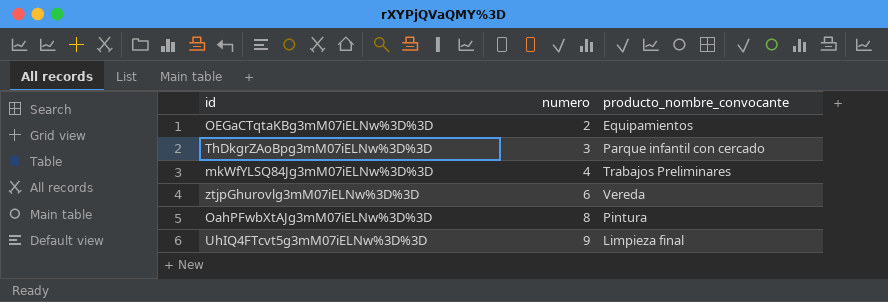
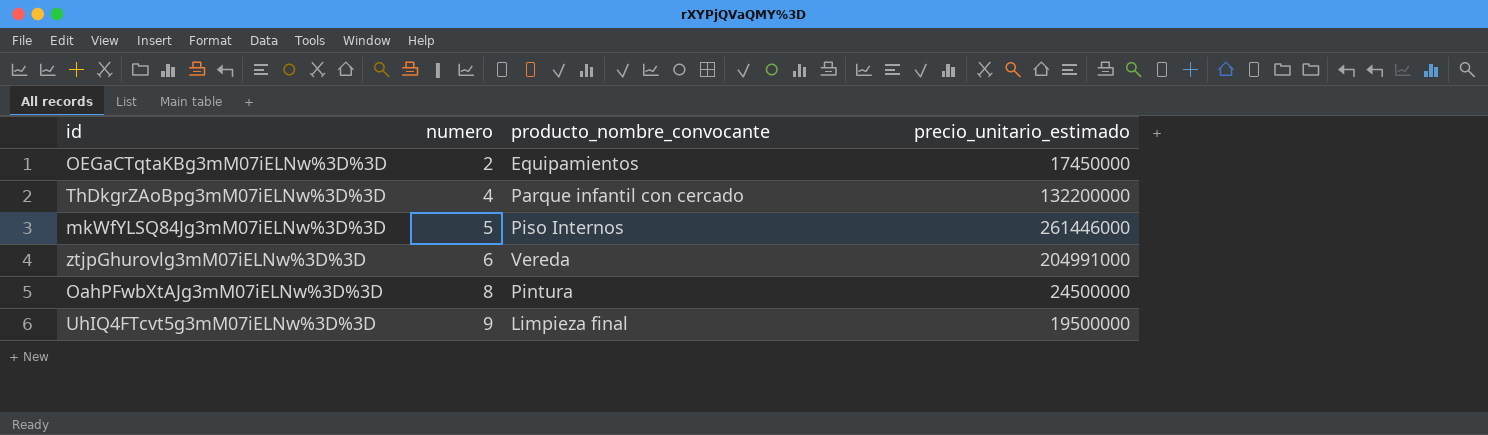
column precio_unitario_estimado | position: none -> 4
ThDkgrZAoBpg3mM07iELNw%3D%3D | numero: 3 -> 4
mkWfYLSQ84Jg3mM07iELNw%3D%3D | numero: 4 -> 5
mkWfYLSQ84Jg3mM07iELNw%3D%3D | producto_nombre_convocante: Trabajos Preliminares -> Piso Internos

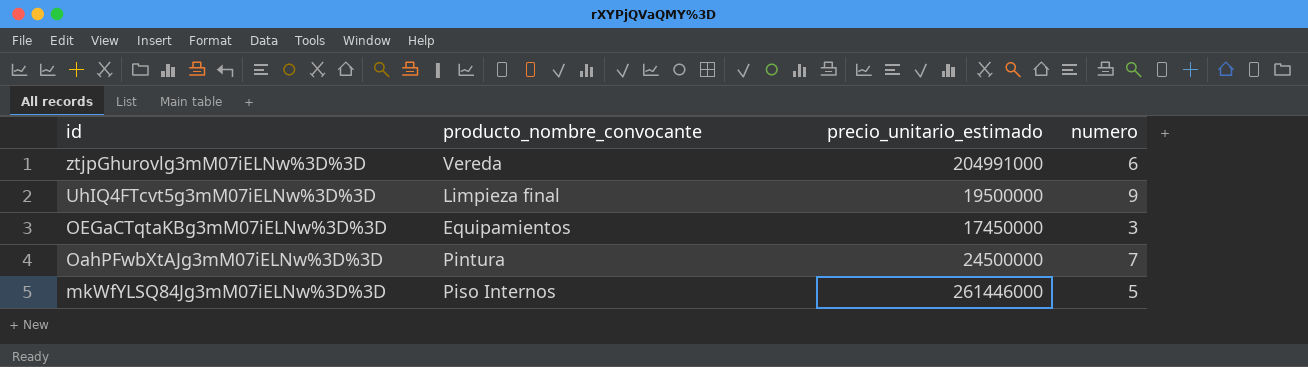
row order: numero ascending -> id descending
column numero | position: 2 -> 4
row ThDkgrZAoBpg3mM07iELNw%3D%3D: 4 | Parque infantil con cercado | 132200000 -> none
OEGaCTqtaKBg3mM07iELNw%3D%3D | numero: 2 -> 3
OahPFwbXtAJg3mM07iELNw%3D%3D | numero: 8 -> 7

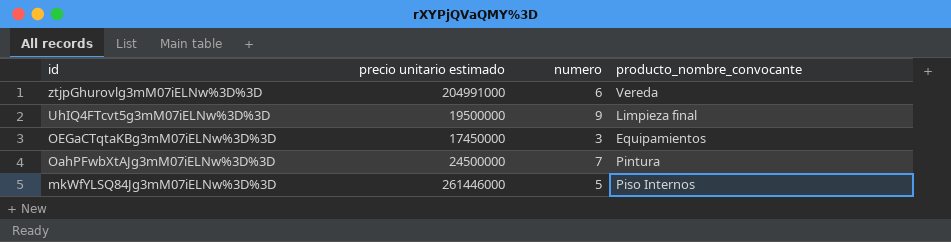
column name: precio_unitario_estimado -> precio unitario estimado
column producto_nombre_convocante | position: 2 -> 4

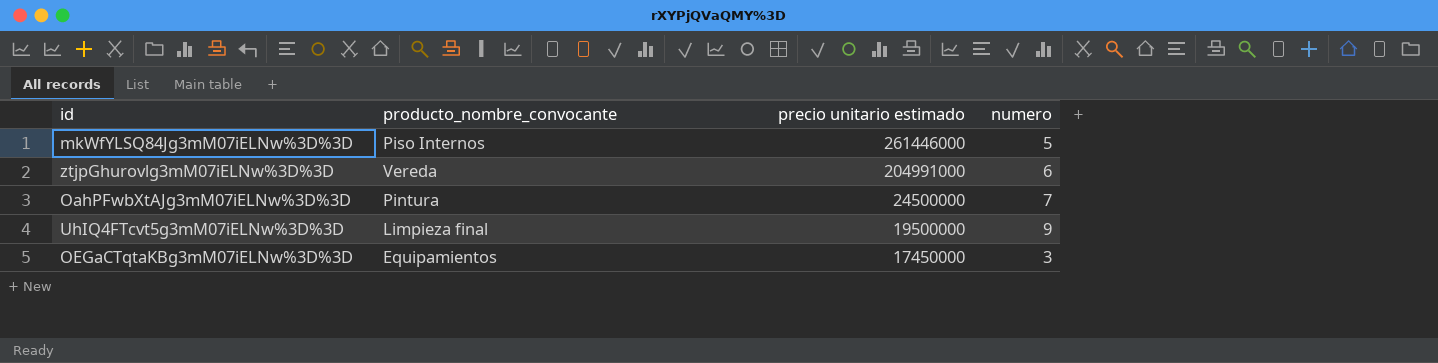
row order: id descending -> precio unitario estimado descending
column producto_nombre_convocante | position: 4 -> 2

